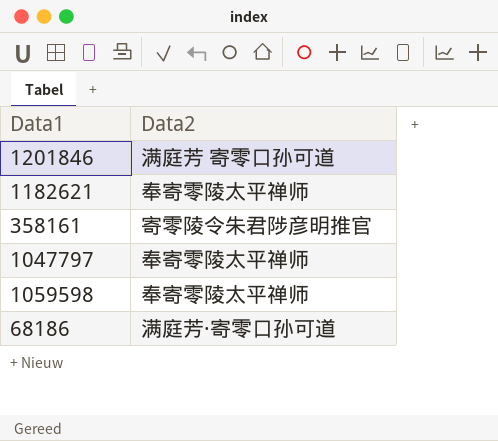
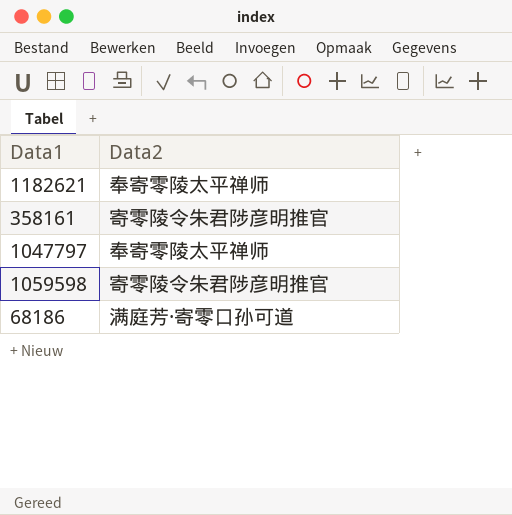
row 1201846: 满庭芳 寄零口孙可道 -> none
1059598 | Data2: 奉寄零陵太平禅师 -> 寄零陵令朱君陟彦明推官

